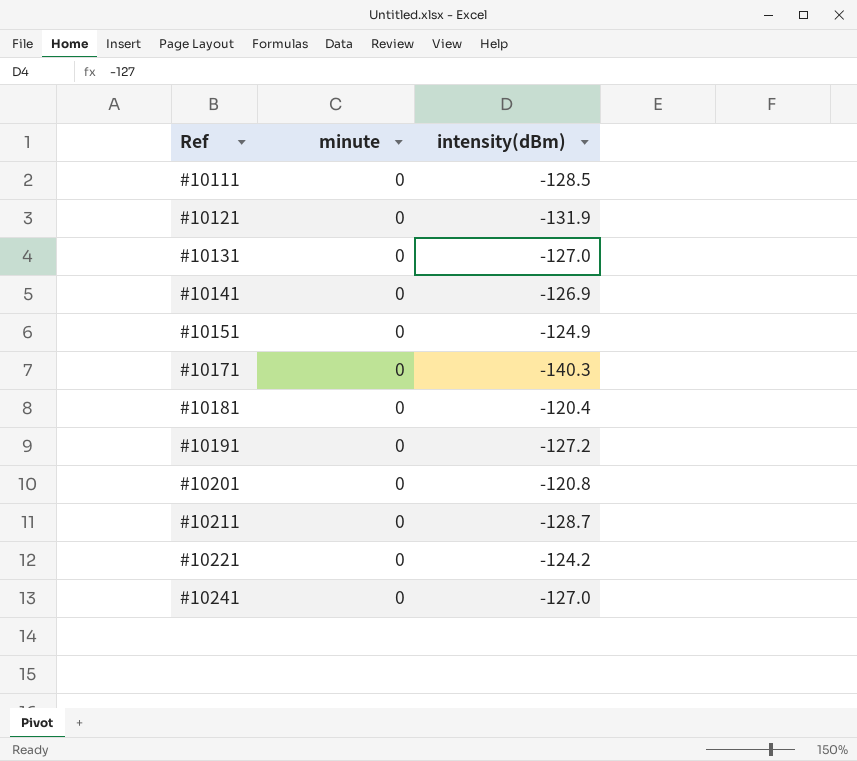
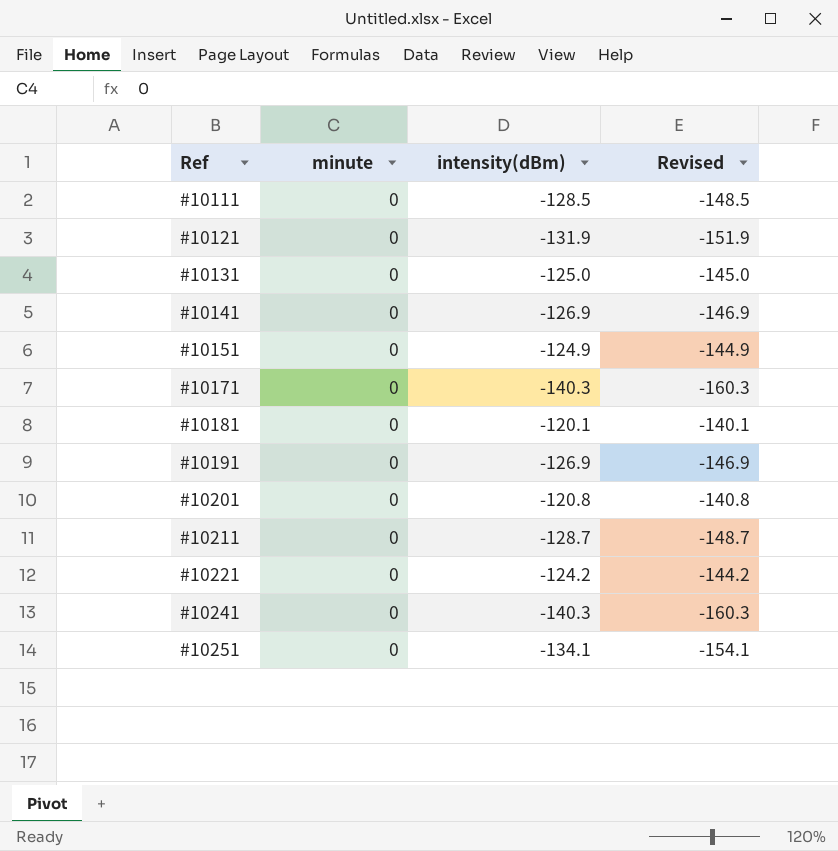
column Revised | formula: none -> [intensity(dBm)] - 20
#10131 | intensity(dBm): -127.0 -> -125.0
#10181 | intensity(dBm): -120.4 -> -120.1
#10191 | intensity(dBm): -127.2 -> -126.9
#10241 | intensity(dBm): -127.0 -> -140.3
row #10251: none -> 0 | -134.1 | -154.1

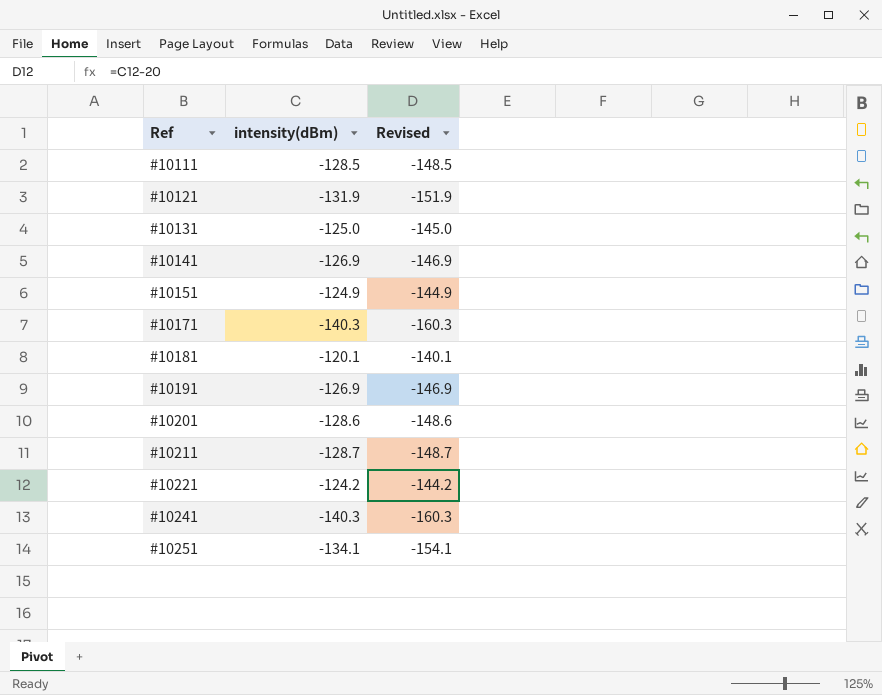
column minute | position: 2 -> none
#10201 | intensity(dBm): -120.8 -> -128.6
#10201 | Revised: -140.8 -> -148.6

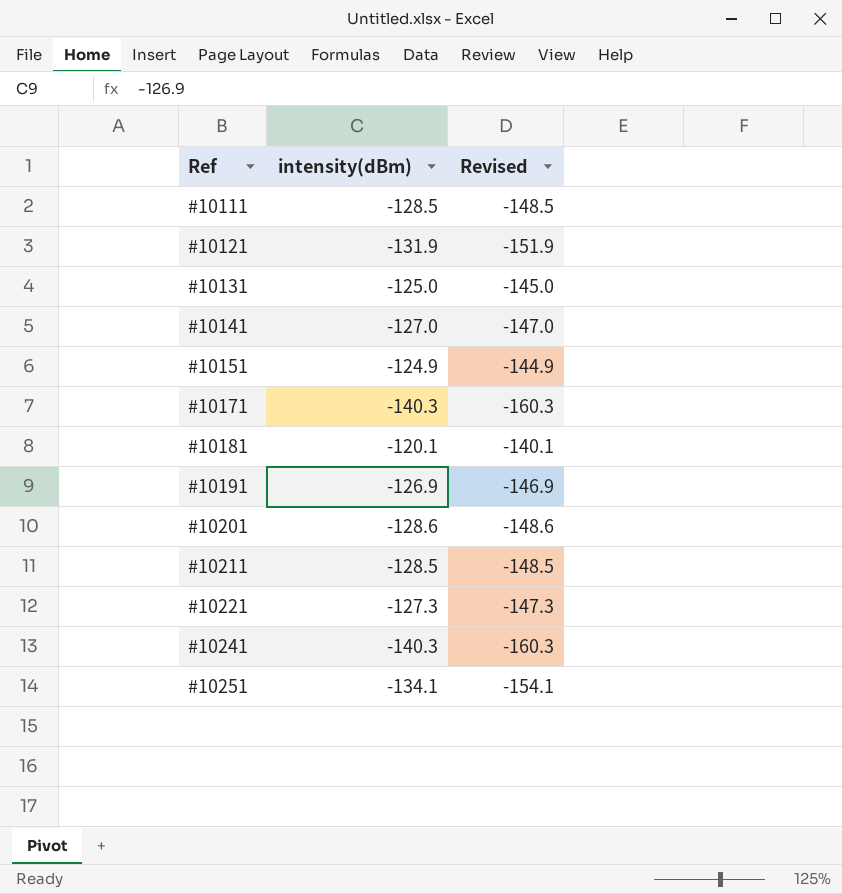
#10141 | intensity(dBm): -126.9 -> -127.0
#10141 | Revised: -146.9 -> -147.0
#10211 | intensity(dBm): -128.7 -> -128.5
#10211 | Revised: -148.7 -> -148.5
#10221 | intensity(dBm): -124.2 -> -127.3
#10221 | Revised: -144.2 -> -147.3

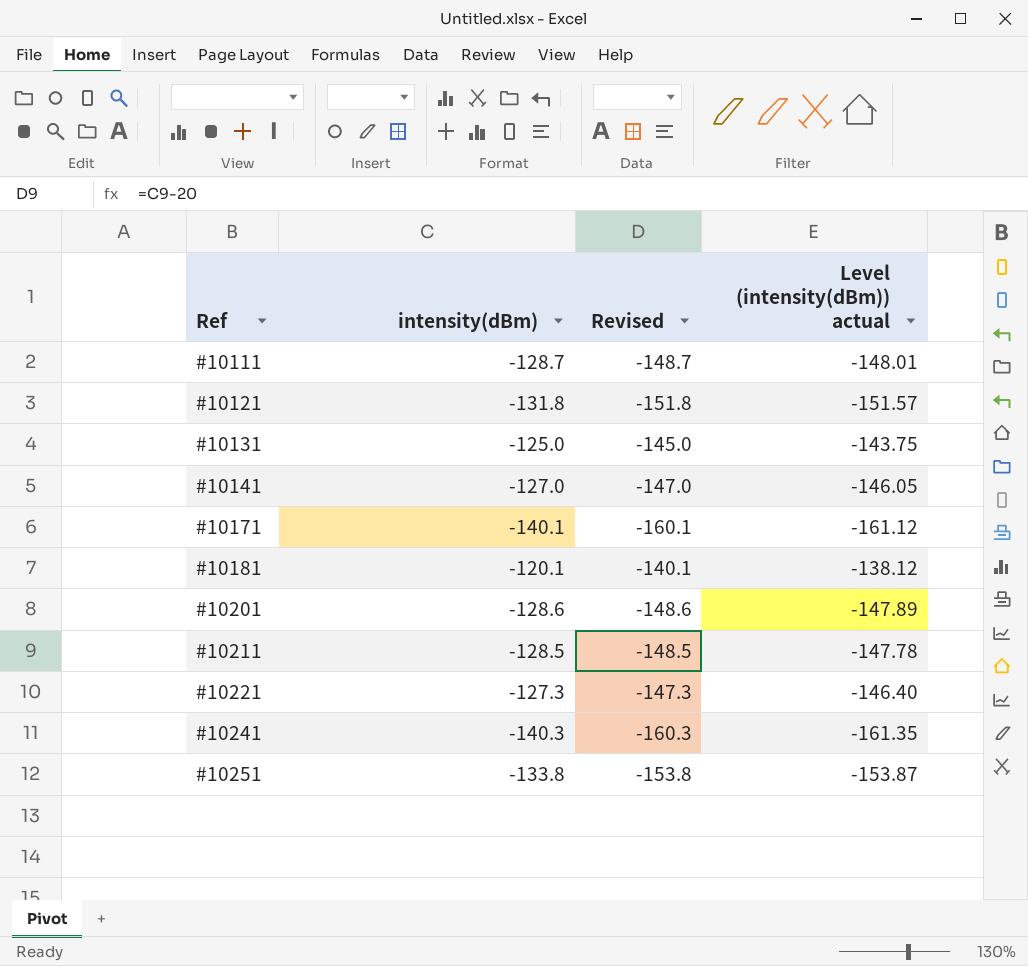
column Level (intensity(dBm)) actual | formula: none -> [intensity(dBm)] * 1.15
row #10151: -124.9 | -144.9 -> none
row #10191: -126.9 | -146.9 -> none
#10111 | intensity(dBm): -128.5 -> -128.7
#10111 | Revised: -148.5 -> -148.7
#10121 | intensity(dBm): -131.9 -> -131.8
#10121 | Revised: -151.9 -> -151.8
#10171 | intensity(dBm): -140.3 -> -140.1
#10171 | Revised: -160.3 -> -160.1
#10251 | intensity(dBm): -134.1 -> -133.8
#10251 | Revised: -154.1 -> -153.8

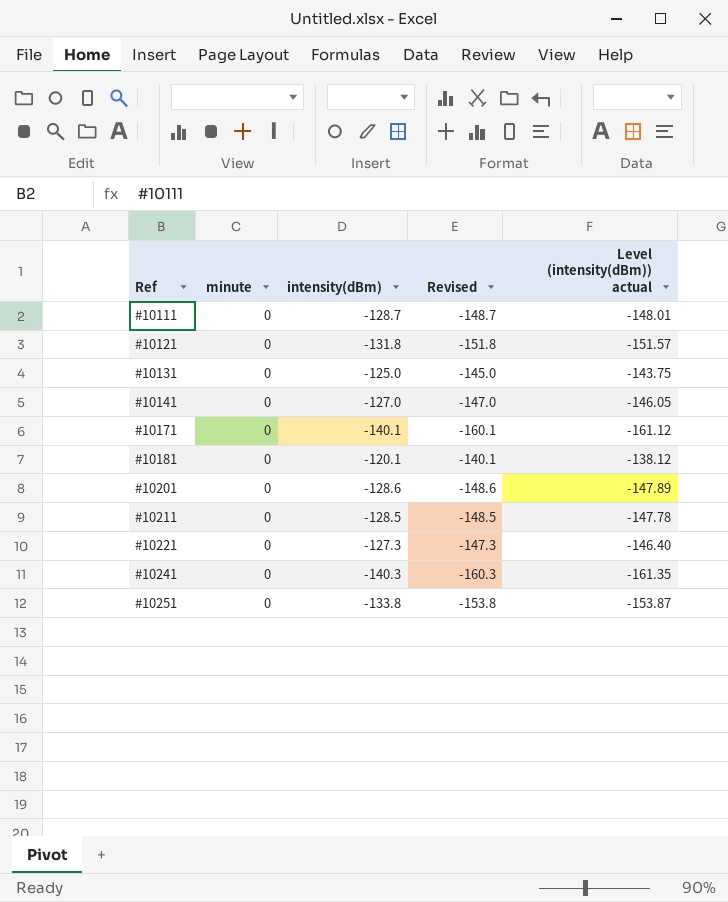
column minute | position: none -> 2

